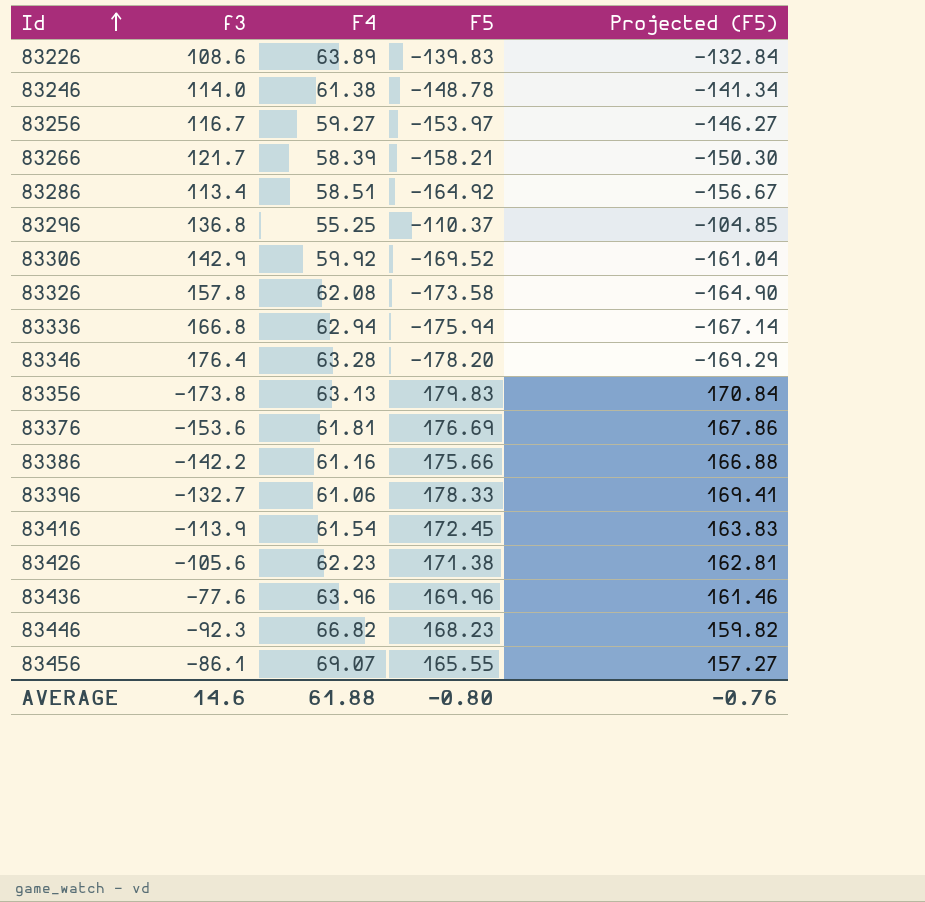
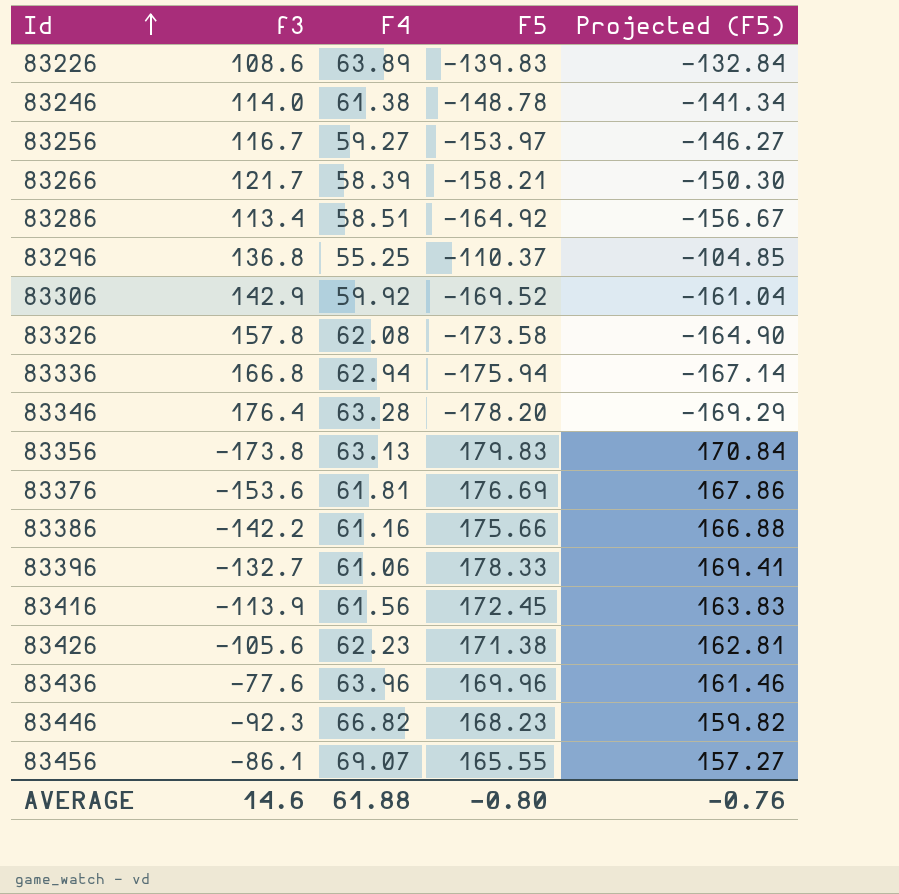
83416 | F4: 61.54 -> 61.56

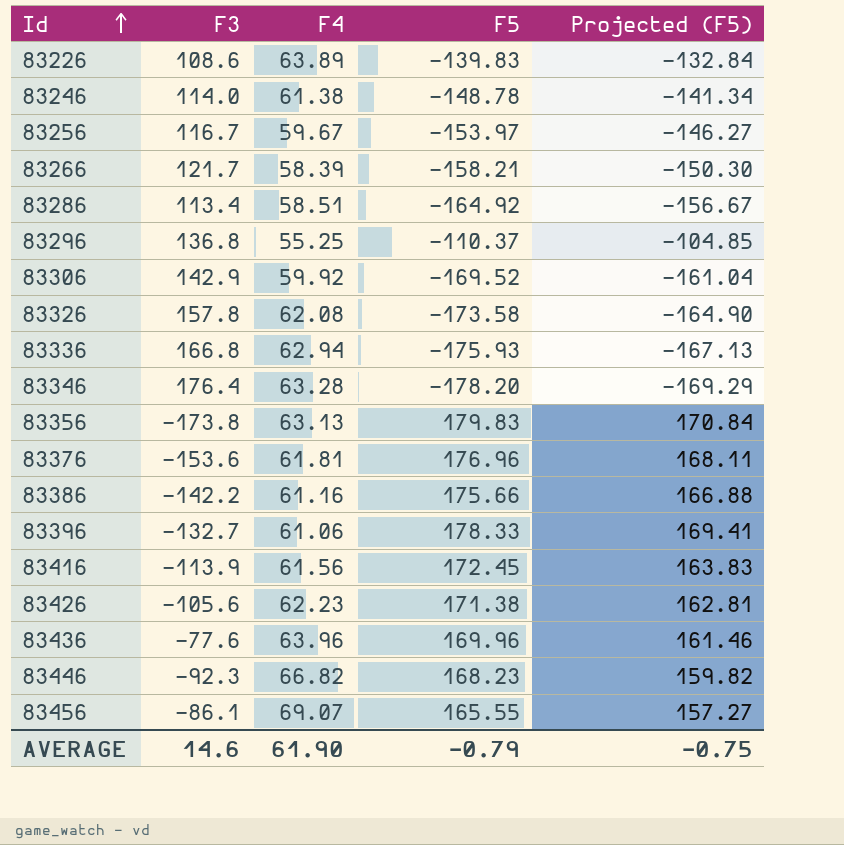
column name: f3 -> F3
83256 | F4: 59.27 -> 59.67
83336 | F5: -175.94 -> -175.93
83336 | Projected (F5): -167.14 -> -167.13
83376 | F5: 176.69 -> 176.96
83376 | Projected (F5): 167.86 -> 168.11
AVERAGE | F4: 61.88 -> 61.90
AVERAGE | F5: -0.80 -> -0.79
AVERAGE | Projected (F5): -0.76 -> -0.75

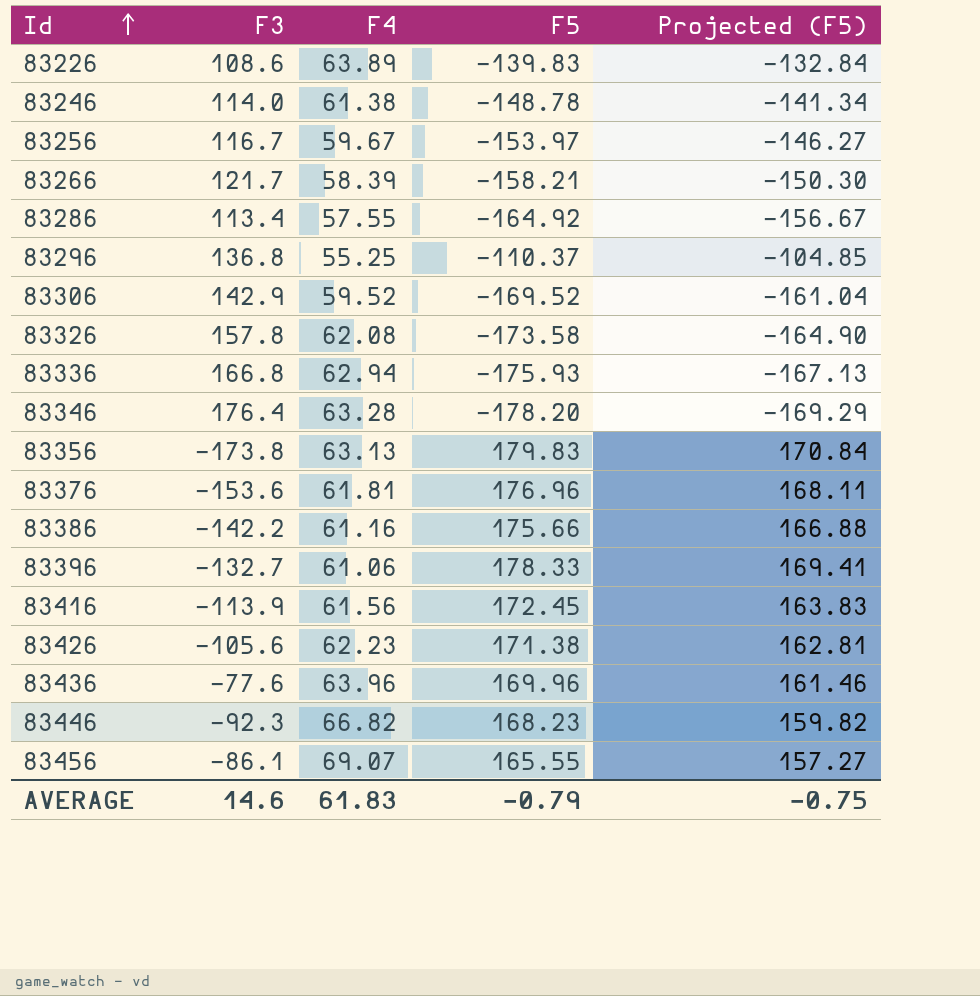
83286 | F4: 58.51 -> 57.55
83306 | F4: 59.92 -> 59.52
AVERAGE | F4: 61.90 -> 61.83

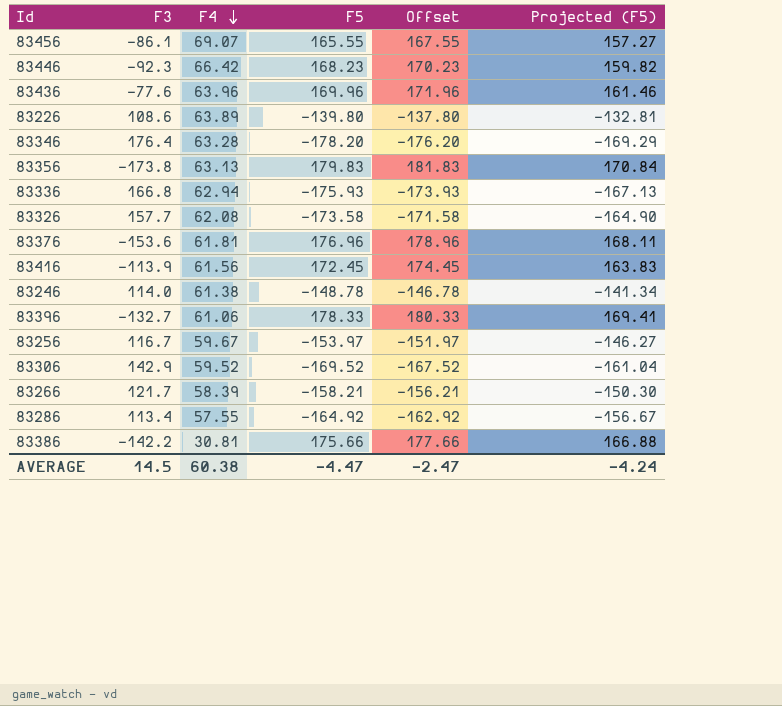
row order: Id ascending -> F4 descending
column Offset | formula: none -> [F5] + 2
row 83296: 136.8 | 55.25 | -110.37 | -104.85 -> none
row 83426: -105.6 | 62.23 | 171.38 | 162.81 -> none
83446 | F4: 66.82 -> 66.42
83226 | F5: -139.83 -> -139.80
83226 | Projected (F5): -132.84 -> -132.81
83326 | F3: 157.8 -> 157.7
83386 | F4: 61.16 -> 30.81
AVERAGE | F3: 14.6 -> 14.5
AVERAGE | F4: 61.83 -> 60.38
AVERAGE | F5: -0.79 -> -4.47
AVERAGE | Projected (F5): -0.75 -> -4.24

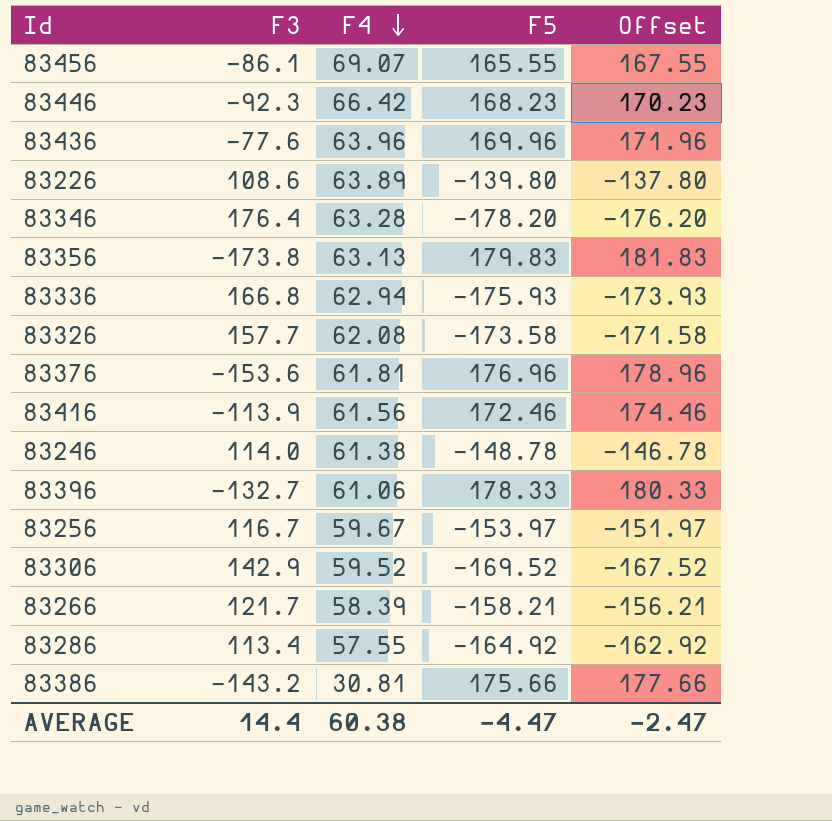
column Projected (F5) | formula: [F5] * 0.95 -> none
83416 | F5: 172.45 -> 172.46
83416 | Offset: 174.45 -> 174.46
83386 | F3: -142.2 -> -143.2
AVERAGE | F3: 14.5 -> 14.4

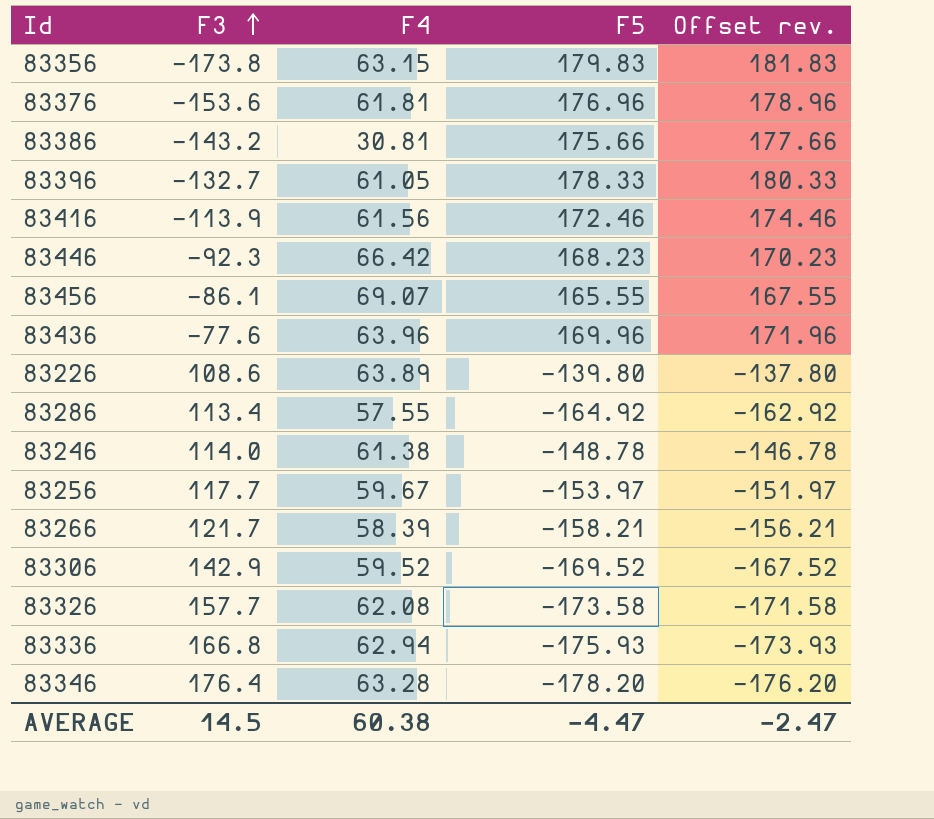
row order: F4 descending -> F3 ascending
column name: Offset -> Offset rev.
83356 | F4: 63.13 -> 63.15
83396 | F4: 61.06 -> 61.05
83256 | F3: 116.7 -> 117.7
AVERAGE | F3: 14.4 -> 14.5

